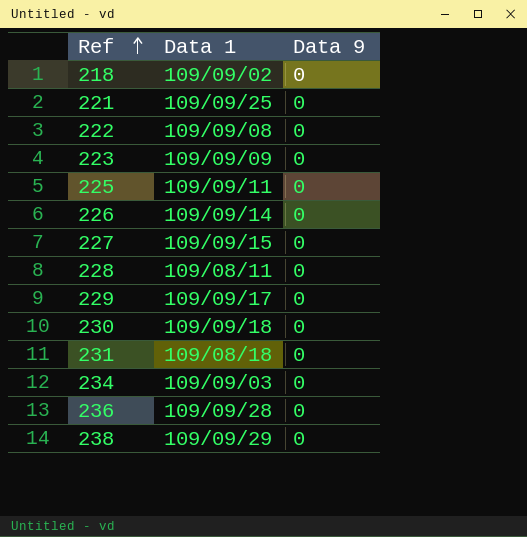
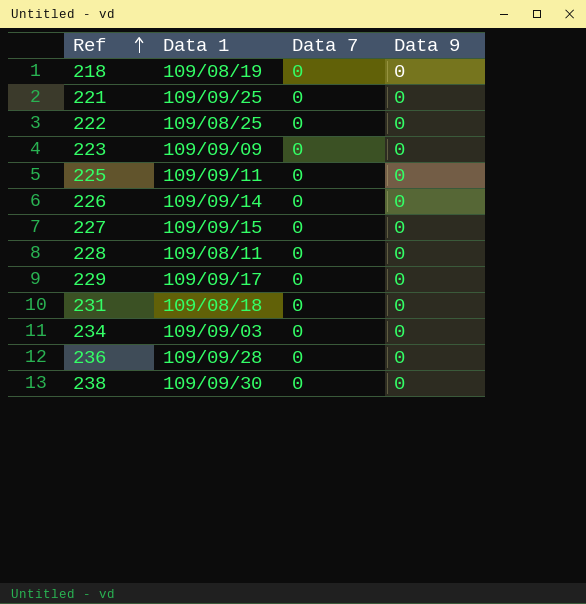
column Data 7 | position: none -> 3
row 230: 109/09/18 | 0 -> none
218 | Data 1: 109/09/02 -> 109/08/19
222 | Data 1: 109/09/08 -> 109/08/25
238 | Data 1: 109/09/29 -> 109/09/30

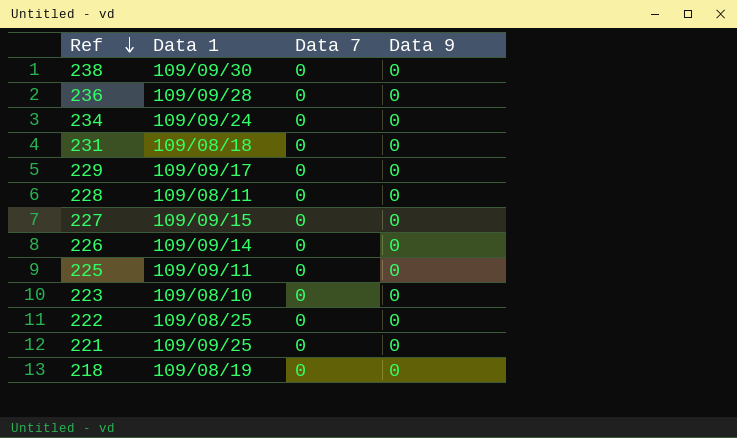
row order: Ref ascending -> Ref descending
234 | Data 1: 109/09/03 -> 109/09/24
223 | Data 1: 109/09/09 -> 109/08/10

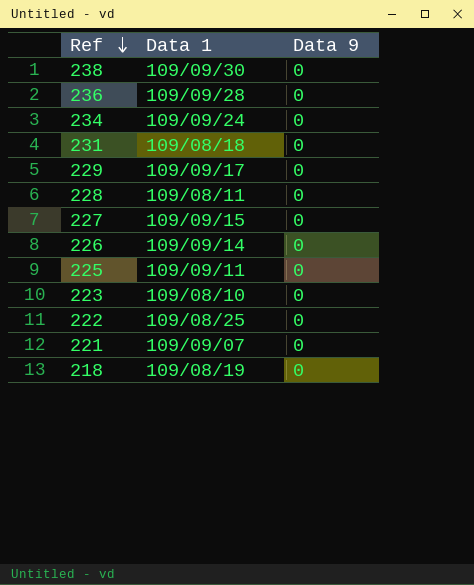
column Data 7 | position: 3 -> none
221 | Data 1: 109/09/25 -> 109/09/07

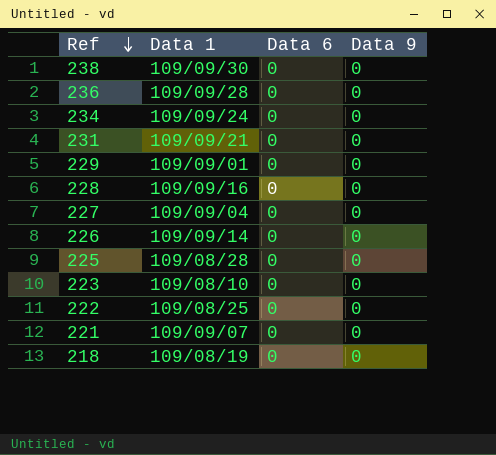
column Data 6 | position: none -> 3
231 | Data 1: 109/08/18 -> 109/09/21
229 | Data 1: 109/09/17 -> 109/09/01
228 | Data 1: 109/08/11 -> 109/09/16
227 | Data 1: 109/09/15 -> 109/09/04
225 | Data 1: 109/09/11 -> 109/08/28

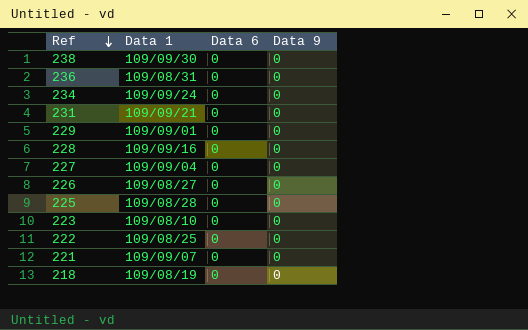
236 | Data 1: 109/09/28 -> 109/08/31
226 | Data 1: 109/09/14 -> 109/08/27

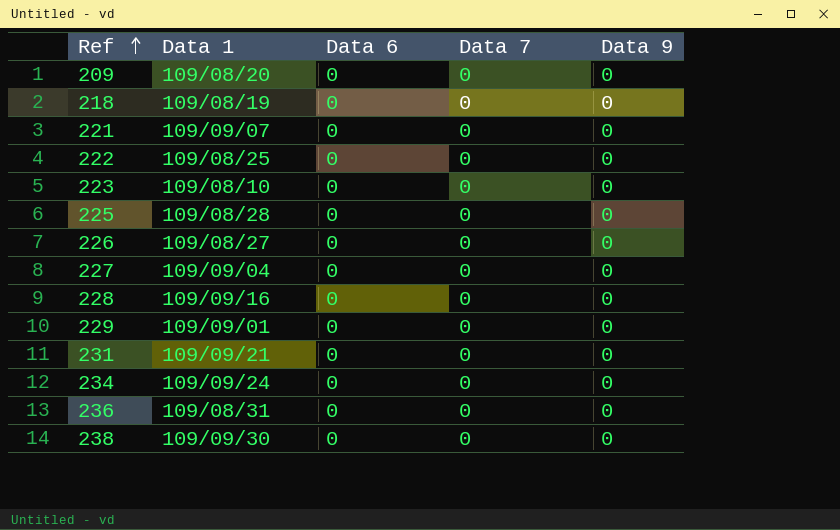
row order: Ref descending -> Ref ascending
column Data 7 | position: none -> 4
row 209: none -> 109/08/20 | 0 | 0 | 0

